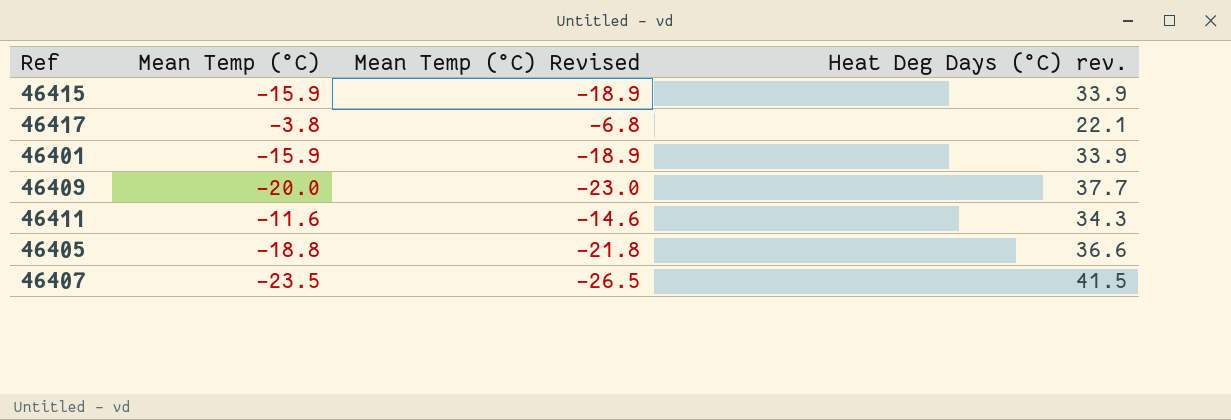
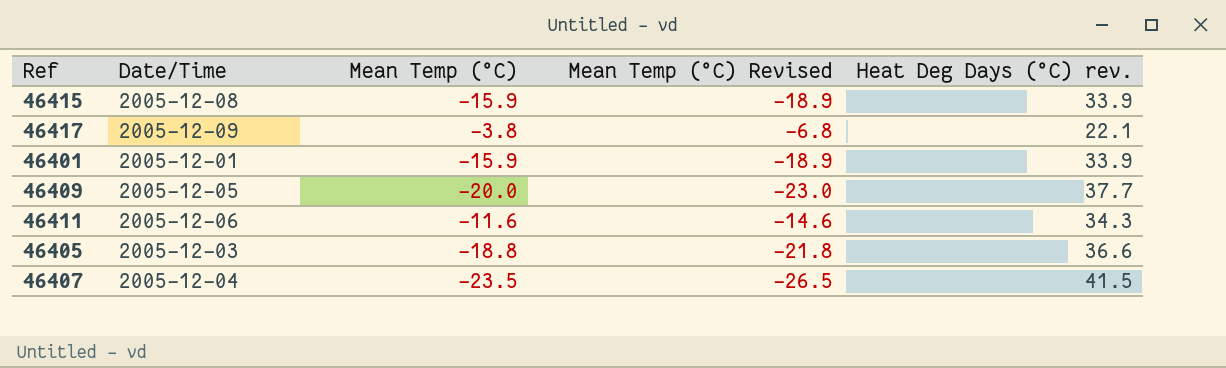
column Date/Time | position: none -> 2

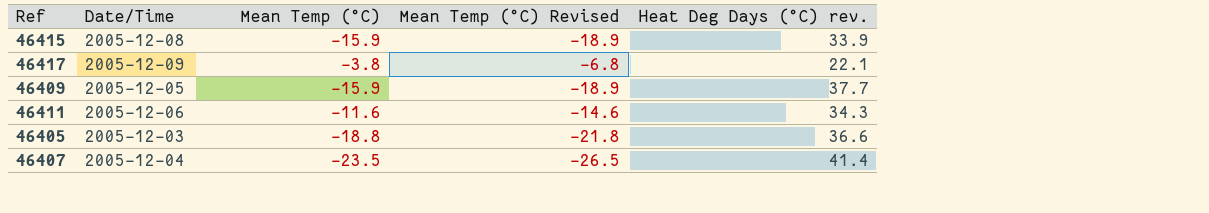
row 46401: 2005-12-01 | -15.9 | -18.9 | 33.9 -> none
46409 | Mean Temp (°C): -20.0 -> -15.9
46409 | Mean Temp (°C) Revised: -23.0 -> -18.9
46407 | Heat Deg Days (°C) rev.: 41.5 -> 41.4

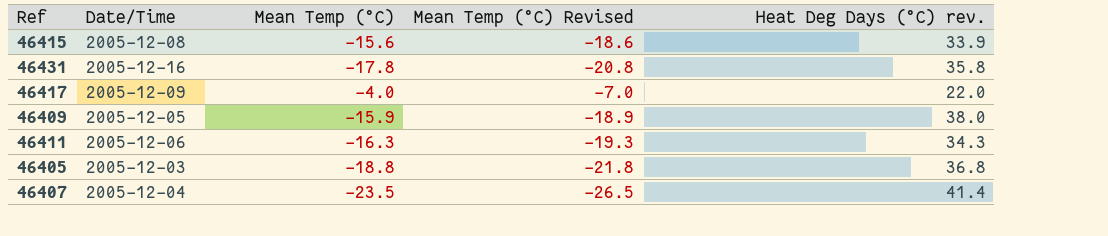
46415 | Mean Temp (°C): -15.9 -> -15.6
46415 | Mean Temp (°C) Revised: -18.9 -> -18.6
row 46431: none -> 2005-12-16 | -17.8 | -20.8 | 35.8
46417 | Mean Temp (°C): -3.8 -> -4.0
46417 | Mean Temp (°C) Revised: -6.8 -> -7.0
46417 | Heat Deg Days (°C) rev.: 22.1 -> 22.0
46409 | Heat Deg Days (°C) rev.: 37.7 -> 38.0
46411 | Mean Temp (°C): -11.6 -> -16.3
46411 | Mean Temp (°C) Revised: -14.6 -> -19.3
46405 | Heat Deg Days (°C) rev.: 36.6 -> 36.8

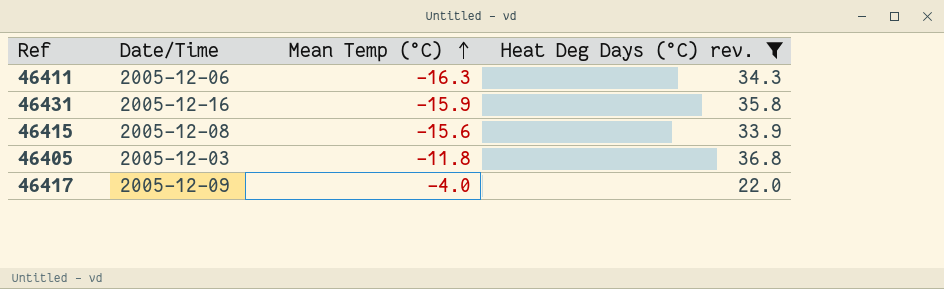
filter: none -> Heat Deg Days (°C) rev. <= 36.8
row order: none -> Mean Temp (°C) ascending
column Mean Temp (°C) Revised | formula: [Mean Temp (°C)] - 3 -> none
46431 | Mean Temp (°C): -17.8 -> -15.9
46405 | Mean Temp (°C): -18.8 -> -11.8

